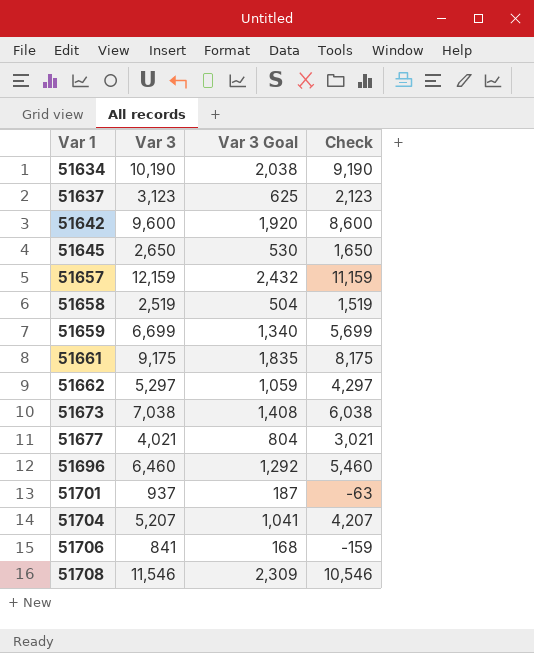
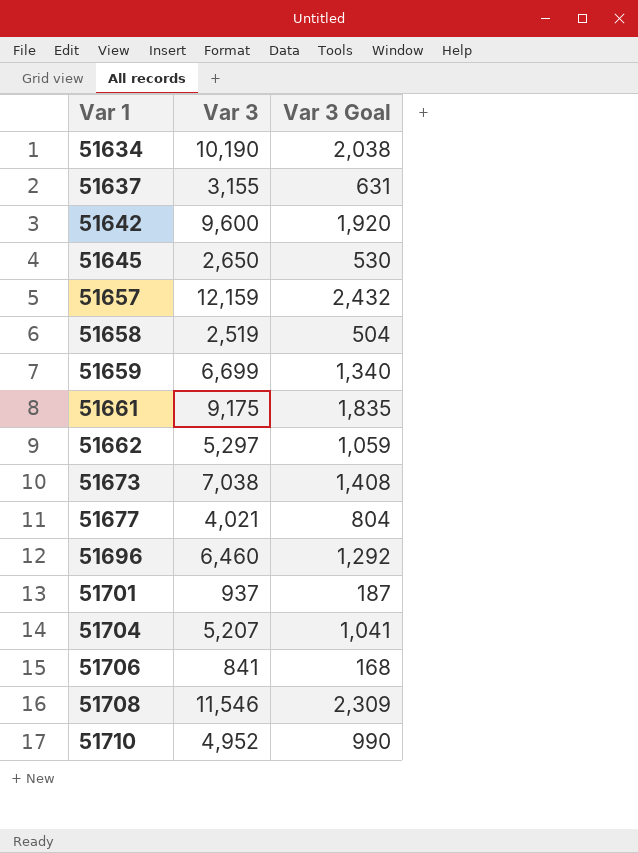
column Check | formula: [Var 3] - 1000 -> none
51637 | Var 3: 3,123 -> 3,155
51637 | Var 3 Goal: 625 -> 631
row 51710: none -> 4,952 | 990

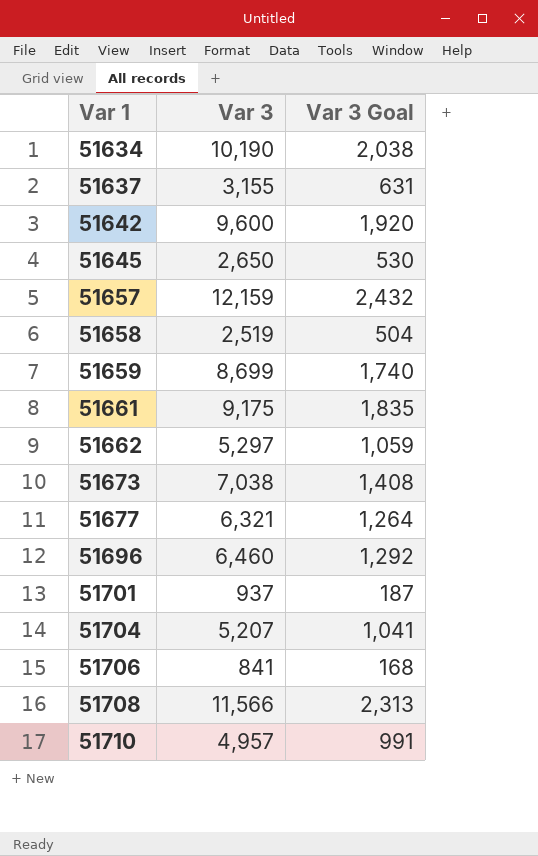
51659 | Var 3: 6,699 -> 8,699
51659 | Var 3 Goal: 1,340 -> 1,740
51677 | Var 3: 4,021 -> 6,321
51677 | Var 3 Goal: 804 -> 1,264
51708 | Var 3: 11,546 -> 11,566
51708 | Var 3 Goal: 2,309 -> 2,313
51710 | Var 3: 4,952 -> 4,957
51710 | Var 3 Goal: 990 -> 991

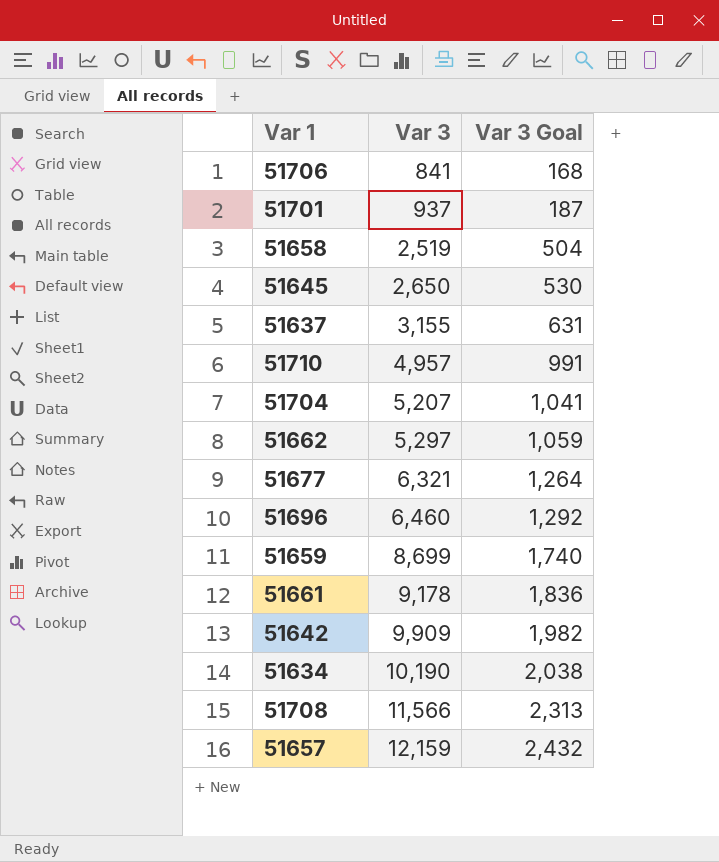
row order: Var 1 ascending -> Var 3 ascending
row 51673: 7,038 | 1,408 -> none
51661 | Var 3: 9,175 -> 9,178
51661 | Var 3 Goal: 1,835 -> 1,836
51642 | Var 3: 9,600 -> 9,909
51642 | Var 3 Goal: 1,920 -> 1,982

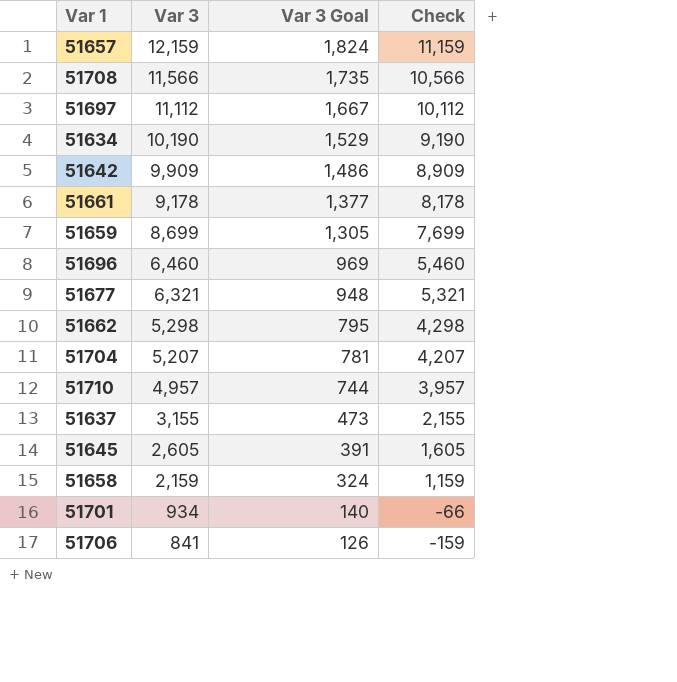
row order: Var 3 ascending -> Var 3 descending
column Var 3 Goal | formula: [Var 3] * 0.2 -> [Var 3] * 0.15
column Check | formula: none -> [Var 3] - 1000
row 51697: none -> 11,112 | 1,667 | 10,112
51662 | Var 3: 5,297 -> 5,298
51645 | Var 3: 2,650 -> 2,605
51658 | Var 3: 2,519 -> 2,159
51701 | Var 3: 937 -> 934

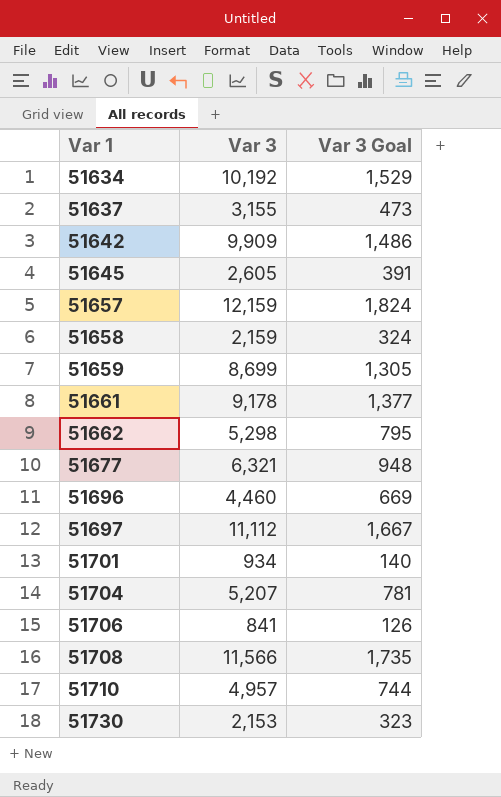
row order: Var 3 descending -> Var 1 ascending
column Check | formula: [Var 3] - 1000 -> none
51634 | Var 3: 10,190 -> 10,192
51696 | Var 3: 6,460 -> 4,460
51696 | Var 3 Goal: 969 -> 669
row 51730: none -> 2,153 | 323

